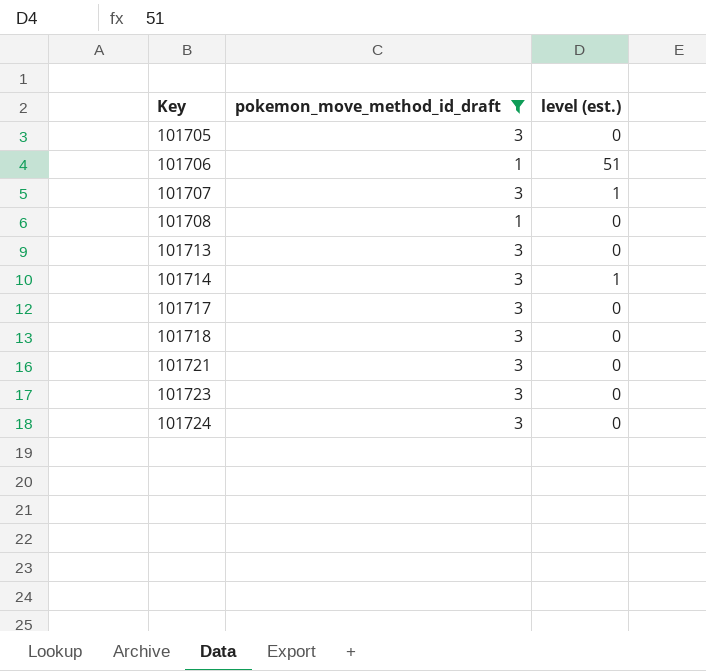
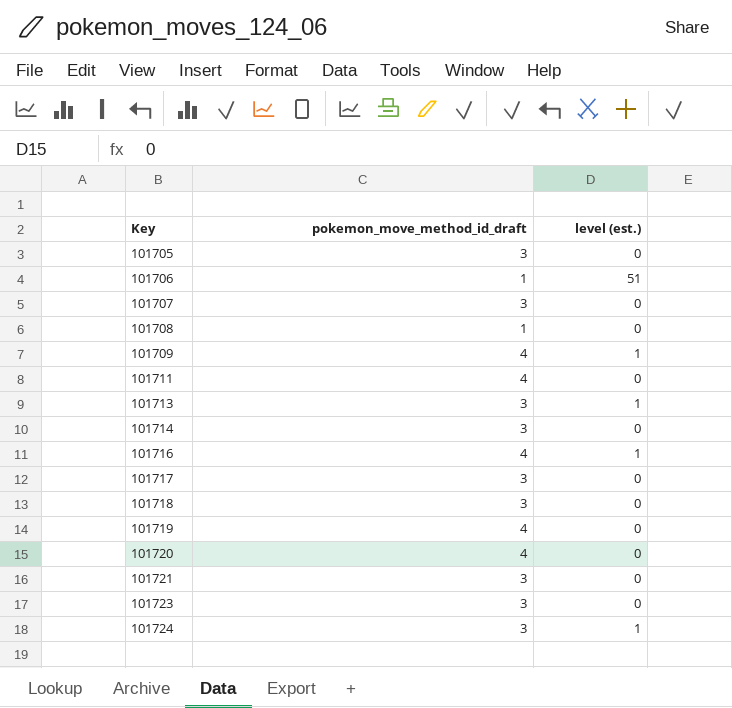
filter: pokemon_move_method_id_draft != 4 -> none
101707 | level (est.): 1 -> 0
101713 | level (est.): 0 -> 1
101714 | level (est.): 1 -> 0
101724 | level (est.): 0 -> 1

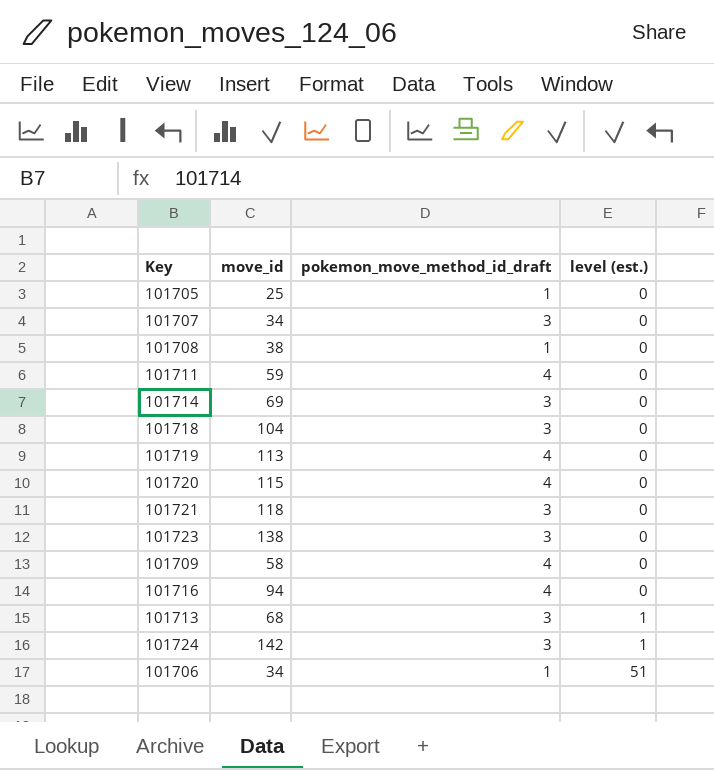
row order: Key ascending -> level (est.) ascending
column move_id | position: none -> 2
row 101717: 3 | 0 -> none
101705 | pokemon_move_method_id_draft: 3 -> 1
101709 | level (est.): 1 -> 0
101716 | level (est.): 1 -> 0

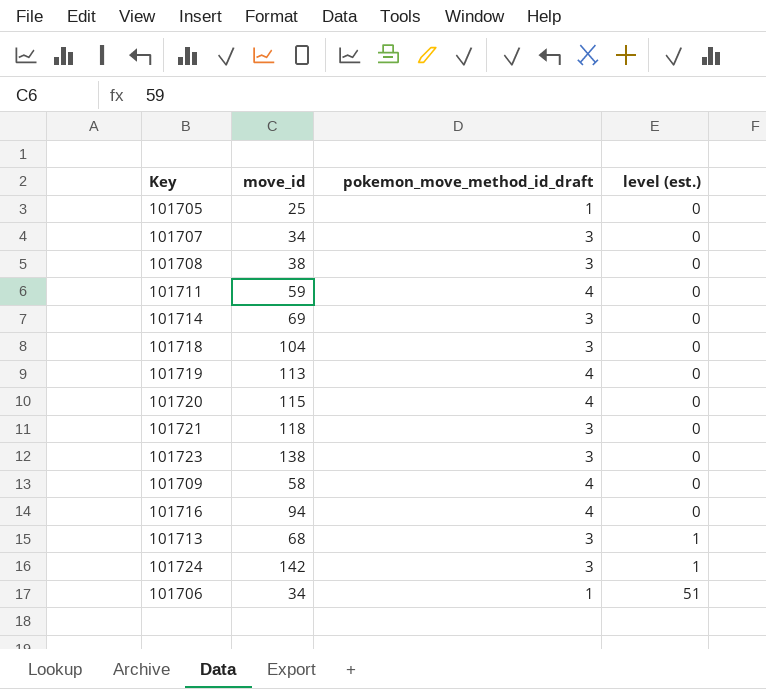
101708 | pokemon_move_method_id_draft: 1 -> 3

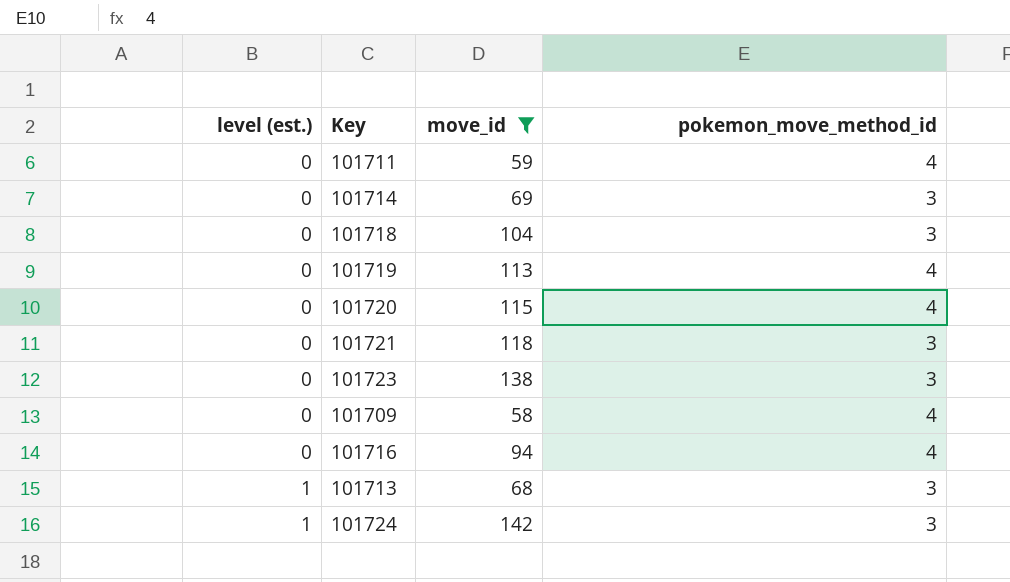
filter: none -> move_id >= 58
column level (est.) | position: 4 -> 1
column name: pokemon_move_method_id_draft -> pokemon_move_method_id

